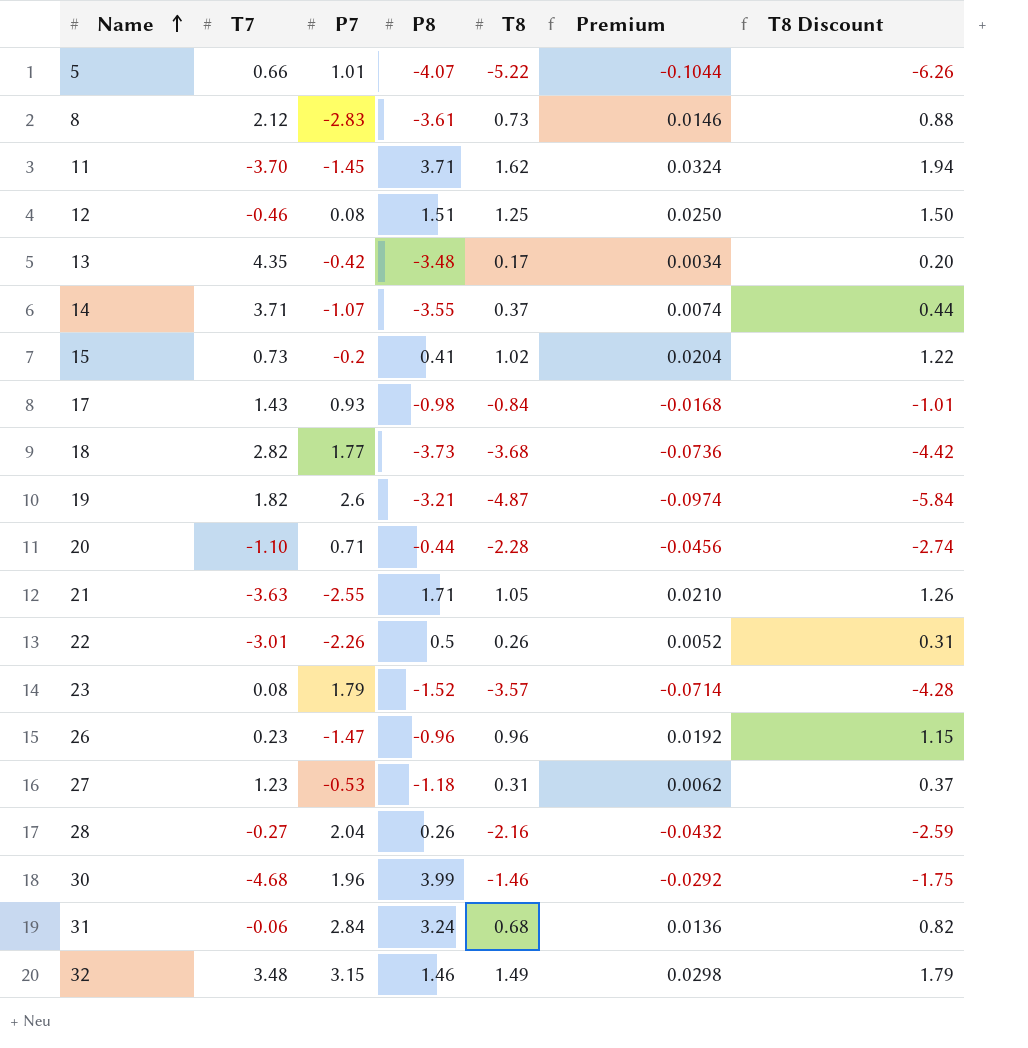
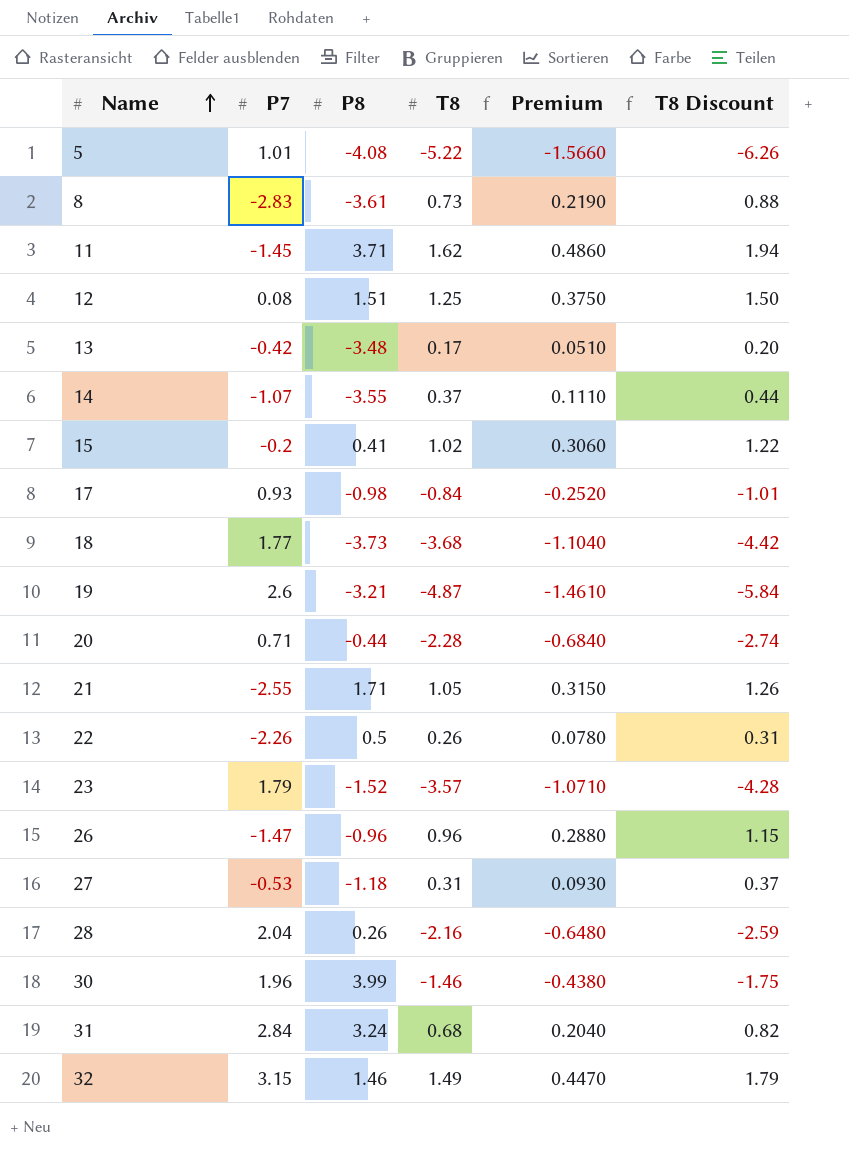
column T7 | position: 2 -> none
column Premium | formula: [T8] * 0.02 -> [T8] * 0.3
5 | P8: -4.07 -> -4.08

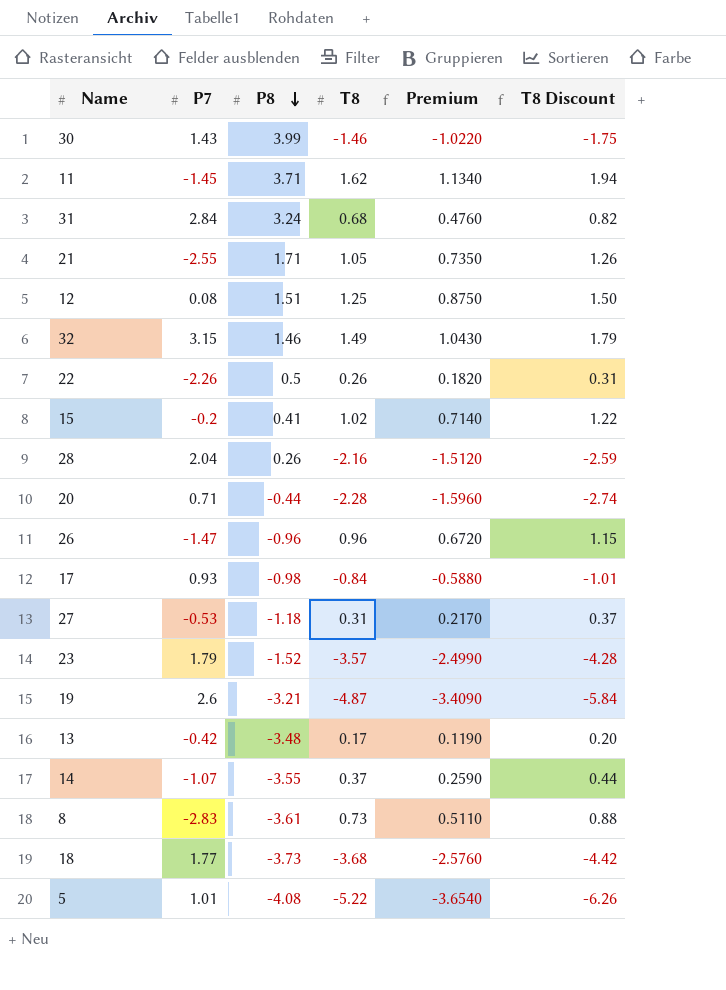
row order: Name ascending -> P8 descending
column Premium | formula: [T8] * 0.3 -> [T8] * 0.7
30 | P7: 1.96 -> 1.43

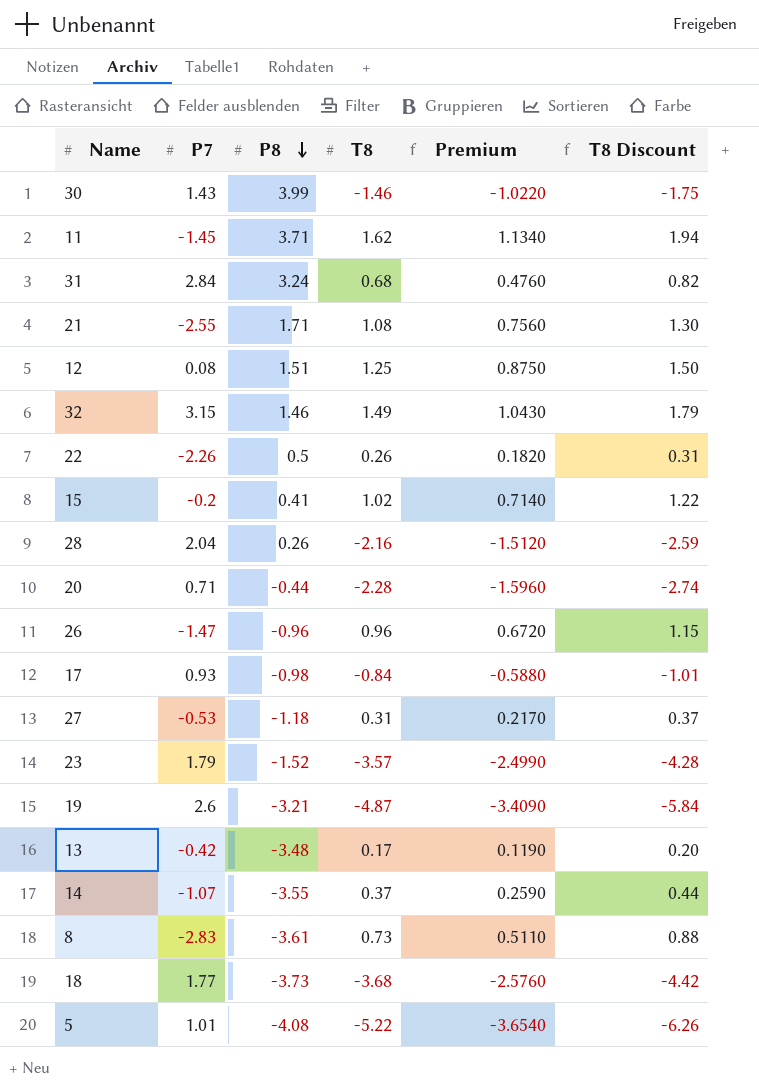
21 | T8: 1.05 -> 1.08
21 | Premium: 0.7350 -> 0.7560
21 | T8 Discount: 1.26 -> 1.30

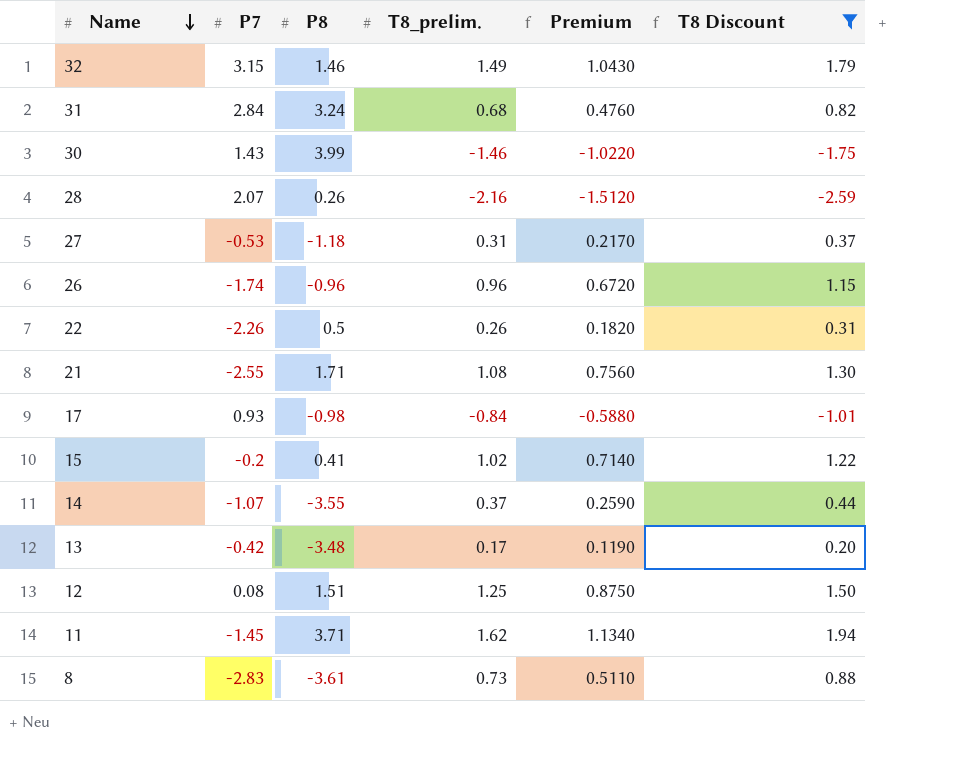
filter: none -> T8 Discount >= -2.59
row order: P8 descending -> Name descending
column name: T8 -> T8_prelim.
28 | P7: 2.04 -> 2.07
26 | P7: -1.47 -> -1.74

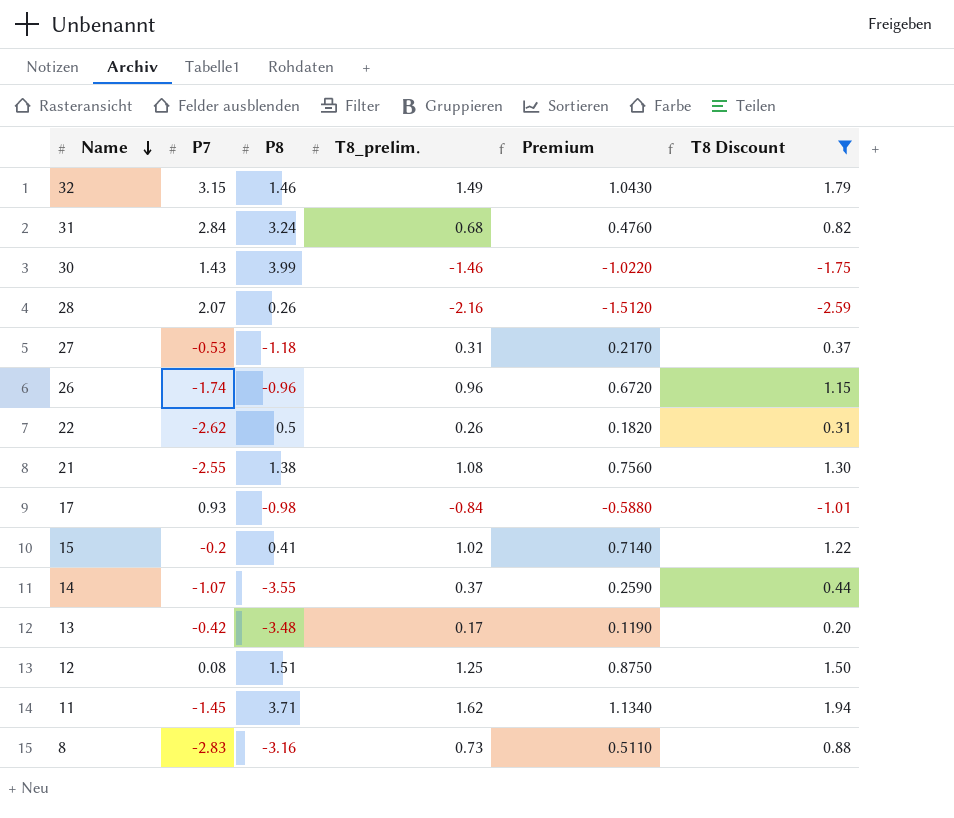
22 | P7: -2.26 -> -2.62
21 | P8: 1.71 -> 1.38
8 | P8: -3.61 -> -3.16

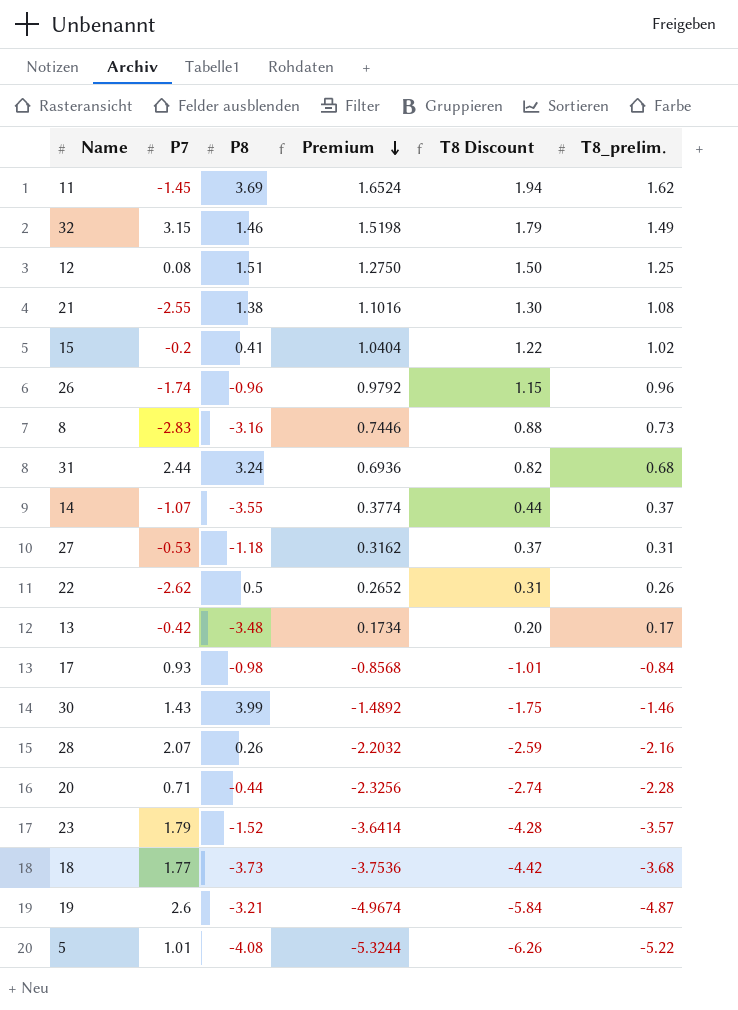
filter: T8 Discount >= -2.59 -> none
row order: Name descending -> Premium descending
column Premium | formula: [T8_prelim.] * 0.7 -> [T8_prelim.] * 1.02
column T8_prelim. | position: 4 -> 6
11 | P8: 3.71 -> 3.69
31 | P7: 2.84 -> 2.44

